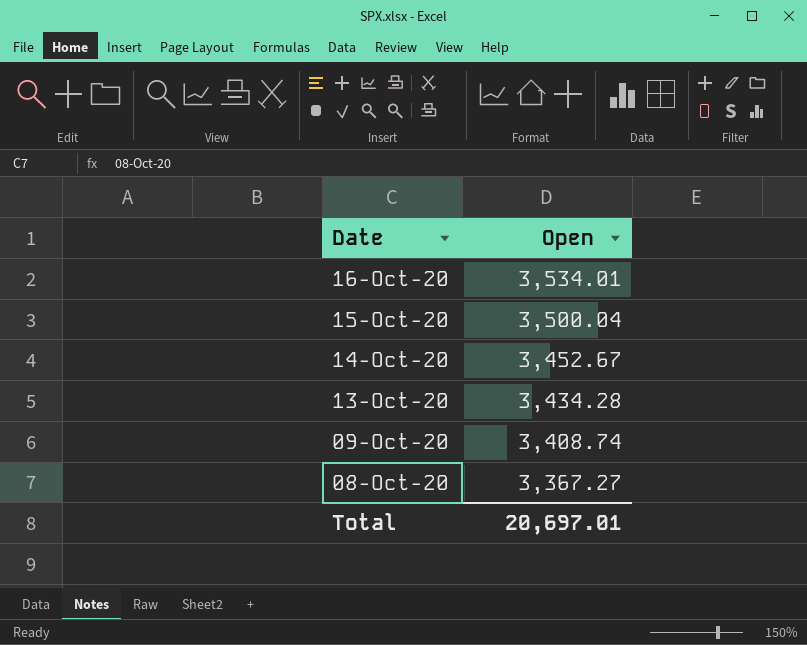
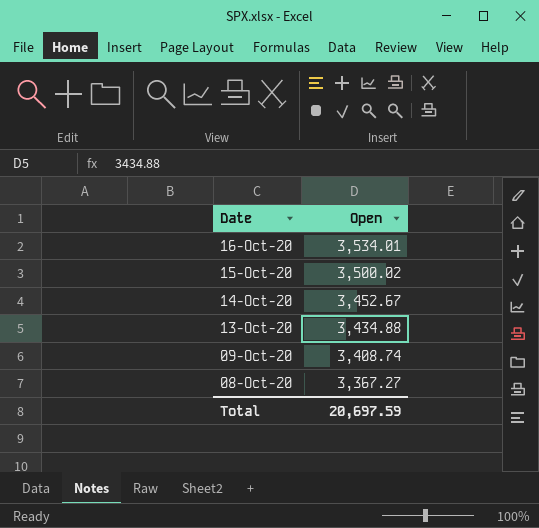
15-Oct-20 | Open: 3,500.04 -> 3,500.02
13-Oct-20 | Open: 3,434.28 -> 3,434.88
Total | Open: 20,697.01 -> 20,697.59

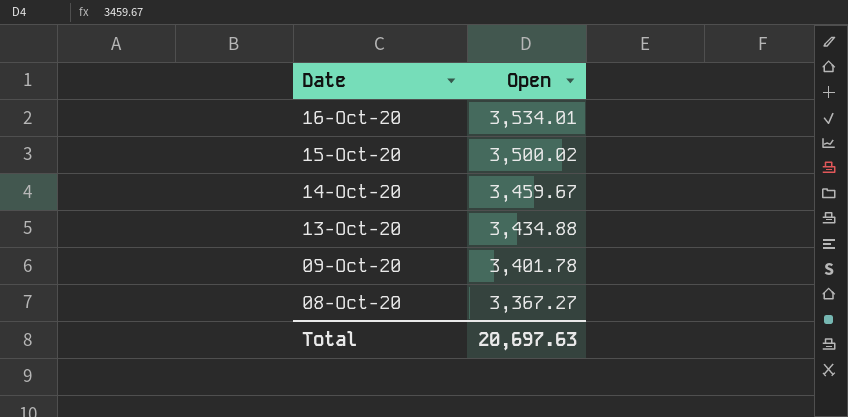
14-Oct-20 | Open: 3,452.67 -> 3,459.67
09-Oct-20 | Open: 3,408.74 -> 3,401.78
Total | Open: 20,697.59 -> 20,697.63

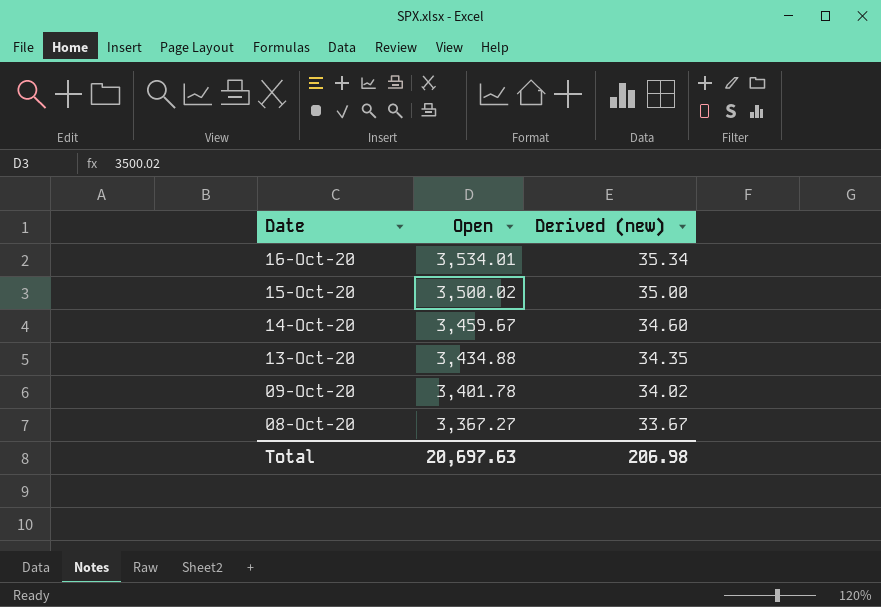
column Derived (new) | formula: none -> [Open] * 0.01

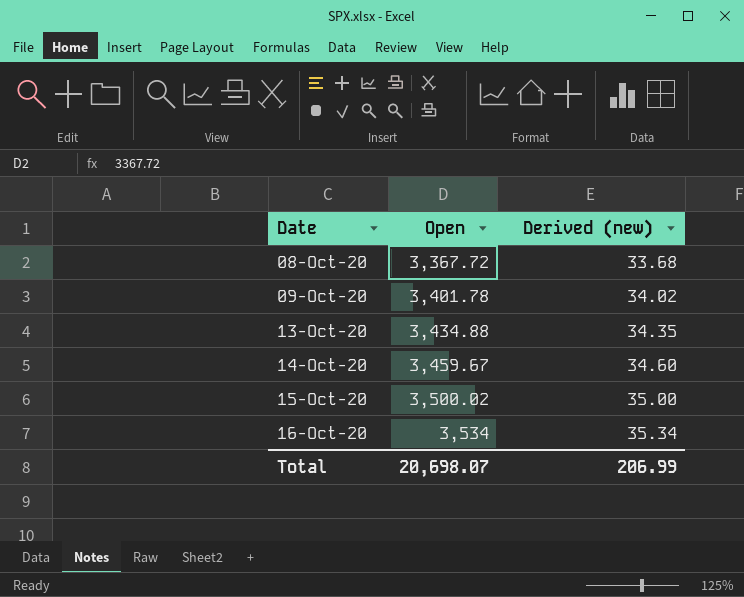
row order: Date descending -> Date ascending
08-Oct-20 | Open: 3,367.27 -> 3,367.72
08-Oct-20 | Derived (new): 33.67 -> 33.68
16-Oct-20 | Open: 3,534.01 -> 3,534
Total | Open: 20,697.63 -> 20,698.07
Total | Derived (new): 206.98 -> 206.99

